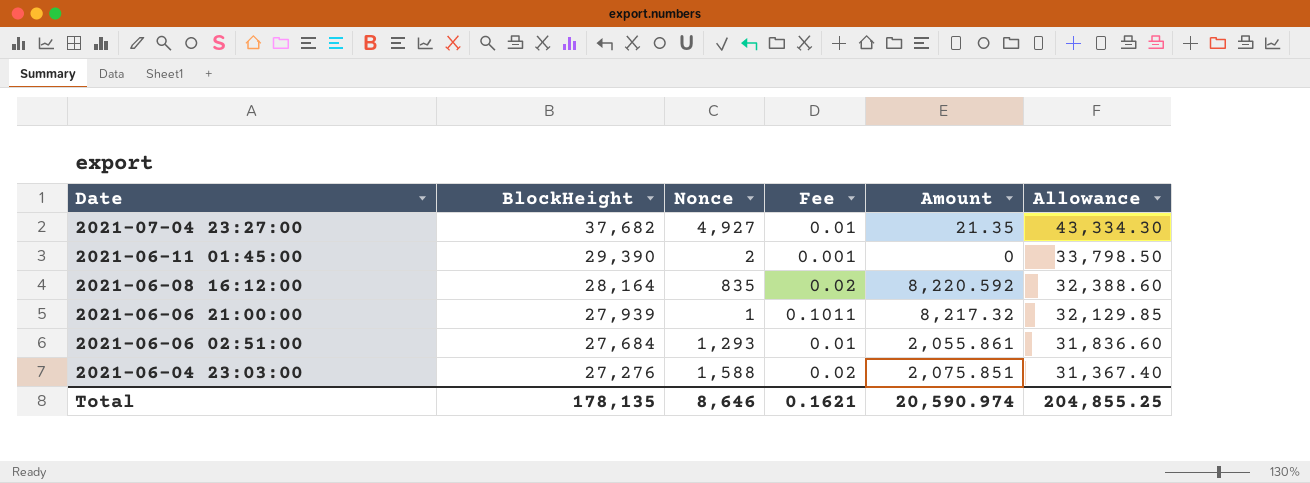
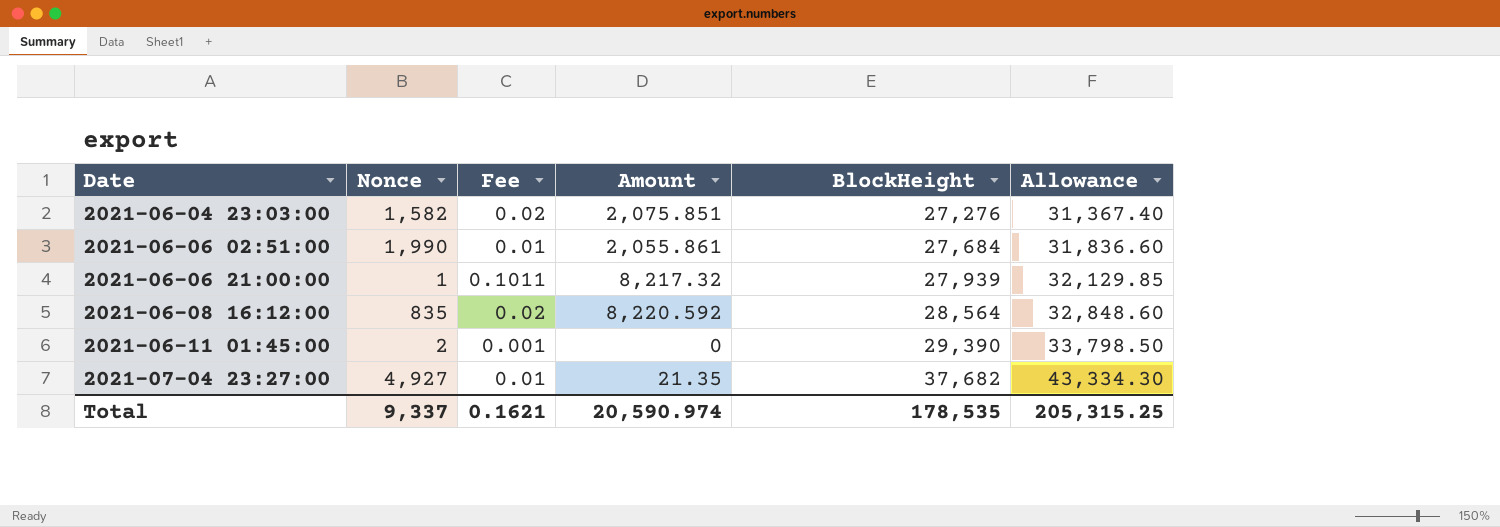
row order: Date descending -> Date ascending
column BlockHeight | position: 2 -> 5
2021-06-04 23:03:00 | Nonce: 1,588 -> 1,582
2021-06-06 02:51:00 | Nonce: 1,293 -> 1,990
2021-06-08 16:12:00 | BlockHeight: 28,164 -> 28,564
2021-06-08 16:12:00 | Allowance: 32,388.60 -> 32,848.60
Total | Nonce: 8,646 -> 9,337
Total | BlockHeight: 178,135 -> 178,535
Total | Allowance: 204,855.25 -> 205,315.25

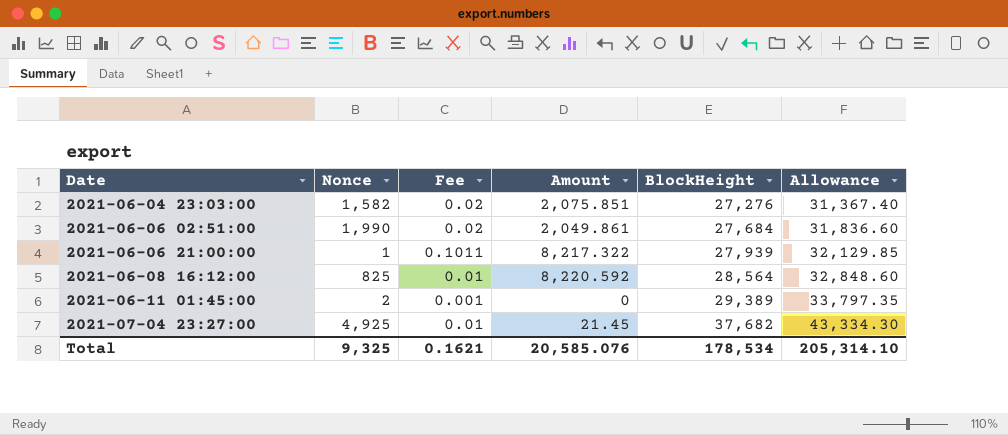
2021-06-06 02:51:00 | Fee: 0.01 -> 0.02
2021-06-06 02:51:00 | Amount: 2,055.861 -> 2,049.861
2021-06-06 21:00:00 | Amount: 8,217.32 -> 8,217.322
2021-06-08 16:12:00 | Nonce: 835 -> 825
2021-06-08 16:12:00 | Fee: 0.02 -> 0.01
2021-06-11 01:45:00 | BlockHeight: 29,390 -> 29,389
2021-06-11 01:45:00 | Allowance: 33,798.50 -> 33,797.35
2021-07-04 23:27:00 | Nonce: 4,927 -> 4,925
2021-07-04 23:27:00 | Amount: 21.35 -> 21.45
Total | Nonce: 9,337 -> 9,325
Total | Amount: 20,590.974 -> 20,585.076
Total | BlockHeight: 178,535 -> 178,534
Total | Allowance: 205,315.25 -> 205,314.10

